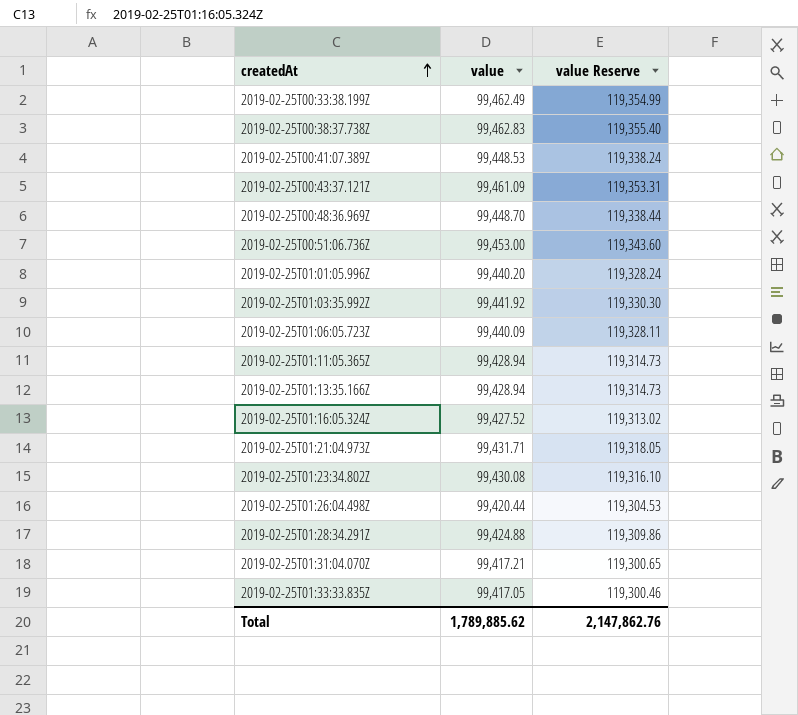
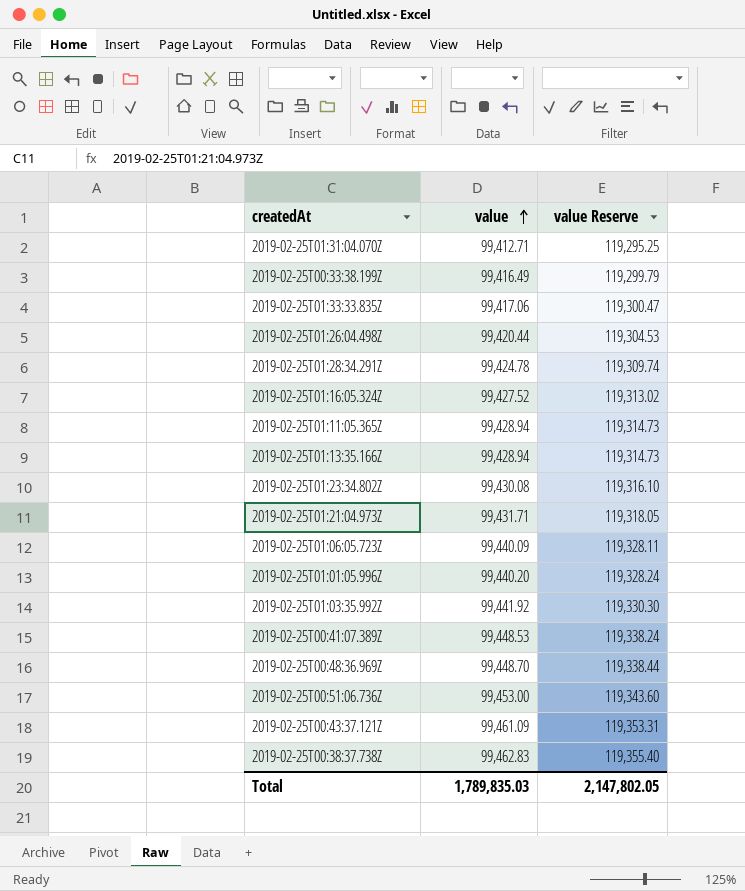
row order: createdAt ascending -> value ascending
2019-02-25T01:31:04.070Z | value: 99,417.21 -> 99,412.71
2019-02-25T01:31:04.070Z | value Reserve: 119,300.65 -> 119,295.25
2019-02-25T00:33:38.199Z | value: 99,462.49 -> 99,416.49
2019-02-25T00:33:38.199Z | value Reserve: 119,354.99 -> 119,299.79
2019-02-25T01:33:33.835Z | value: 99,417.05 -> 99,417.06
2019-02-25T01:33:33.835Z | value Reserve: 119,300.46 -> 119,300.47
2019-02-25T01:28:34.291Z | value: 99,424.88 -> 99,424.78
2019-02-25T01:28:34.291Z | value Reserve: 119,309.86 -> 119,309.74
Total | value: 1,789,885.62 -> 1,789,835.03
Total | value Reserve: 2,147,862.76 -> 2,147,802.05

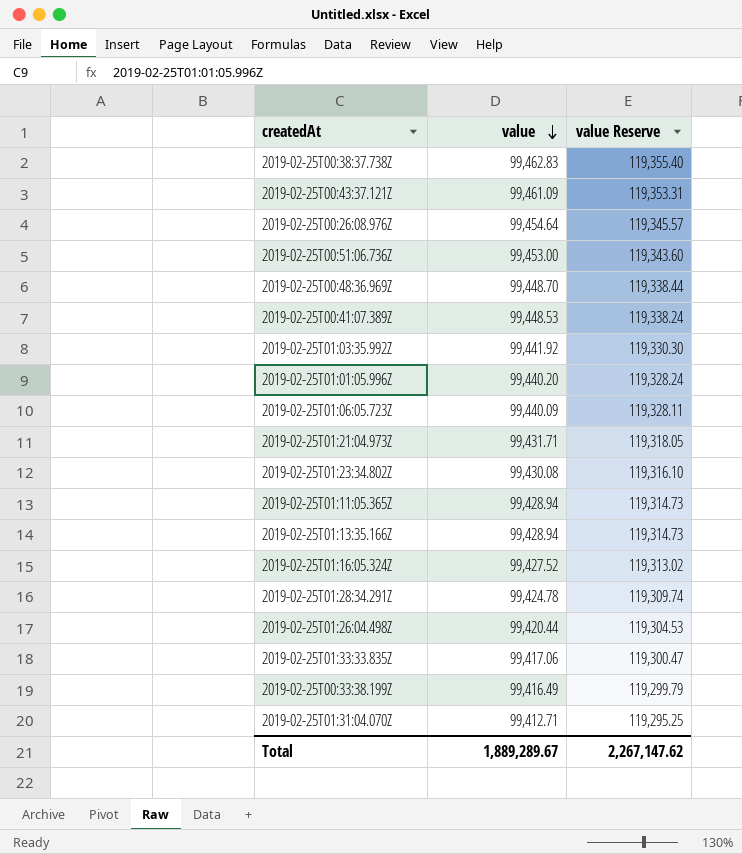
row order: value ascending -> value descending
row 2019-02-25T00:26:08.976Z: none -> 99,454.64 | 119,345.57
Total | value: 1,789,835.03 -> 1,889,289.67
Total | value Reserve: 2,147,802.05 -> 2,267,147.62

